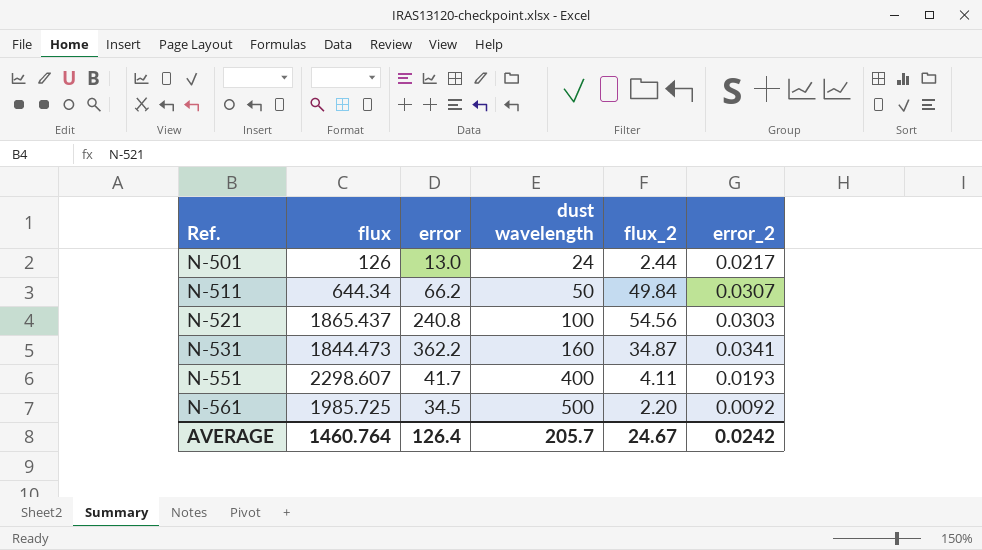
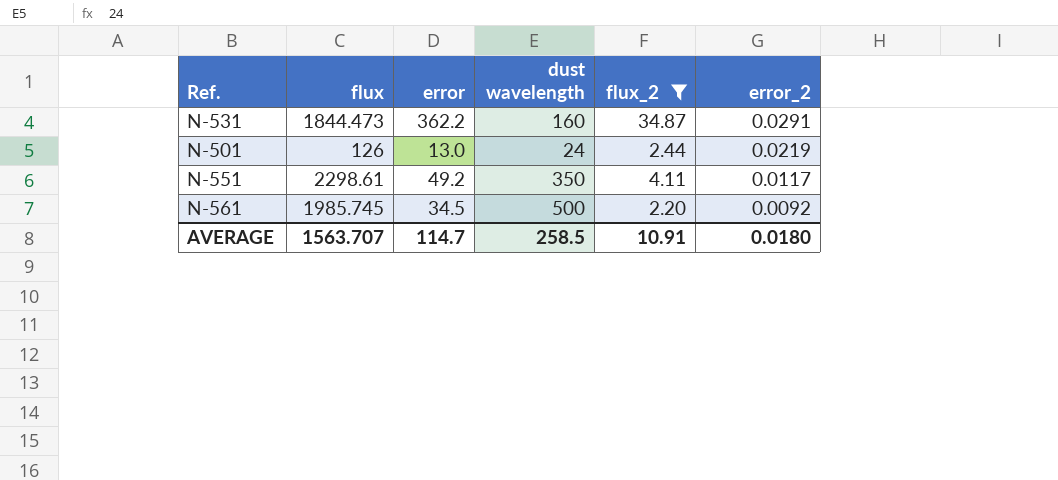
filter: none -> flux_2 <= 34.87
row order: Ref. ascending -> error_2 descending
N-531 | error_2: 0.0341 -> 0.0291
N-501 | error_2: 0.0217 -> 0.0219
N-551 | flux: 2298.607 -> 2298.61
N-551 | error: 41.7 -> 49.2
N-551 | dust wavelength: 400 -> 350
N-551 | error_2: 0.0193 -> 0.0117
N-561 | flux: 1985.725 -> 1985.745
AVERAGE | flux: 1460.764 -> 1563.707
AVERAGE | error: 126.4 -> 114.7
AVERAGE | dust wavelength: 205.7 -> 258.5
AVERAGE | flux_2: 24.67 -> 10.91
AVERAGE | error_2: 0.0242 -> 0.0180

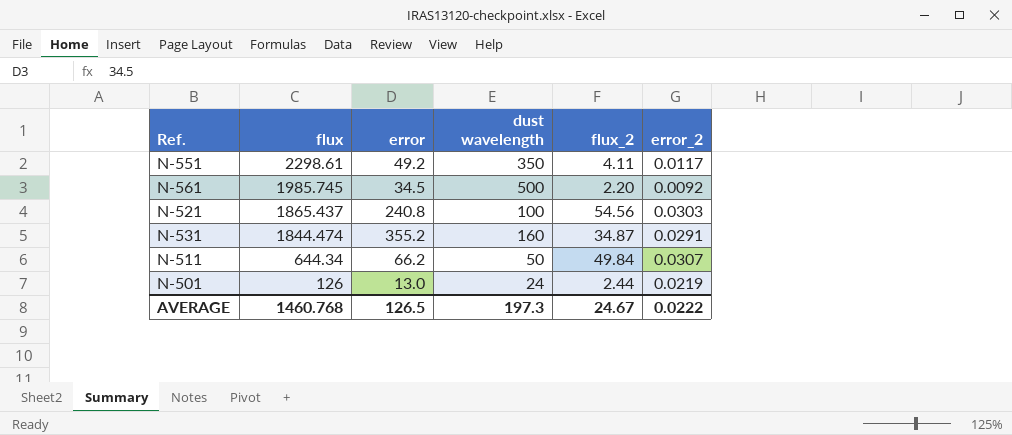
filter: flux_2 <= 34.87 -> none
row order: error_2 descending -> flux descending
N-531 | flux: 1844.473 -> 1844.474
N-531 | error: 362.2 -> 355.2
AVERAGE | flux: 1563.707 -> 1460.768
AVERAGE | error: 114.7 -> 126.5
AVERAGE | dust wavelength: 258.5 -> 197.3
AVERAGE | flux_2: 10.91 -> 24.67
AVERAGE | error_2: 0.0180 -> 0.0222

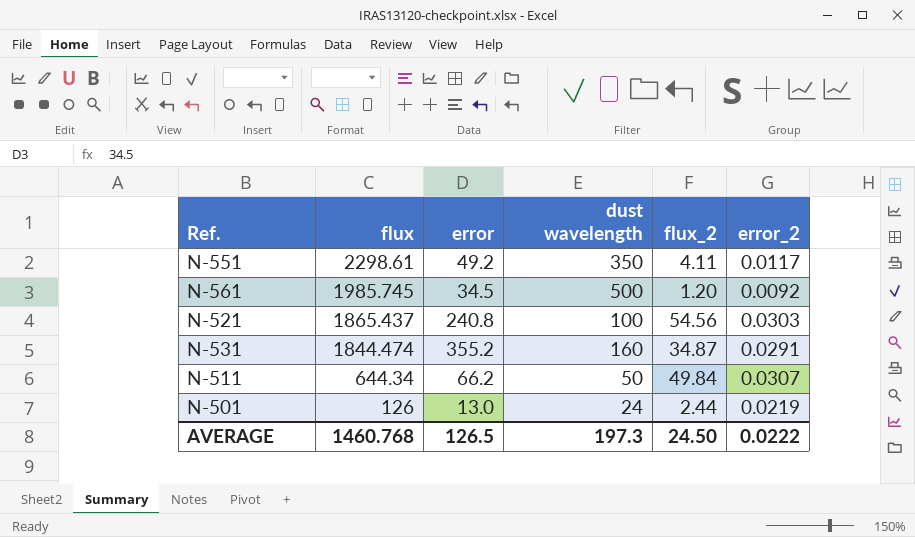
N-561 | flux_2: 2.20 -> 1.20
AVERAGE | flux_2: 24.67 -> 24.50

